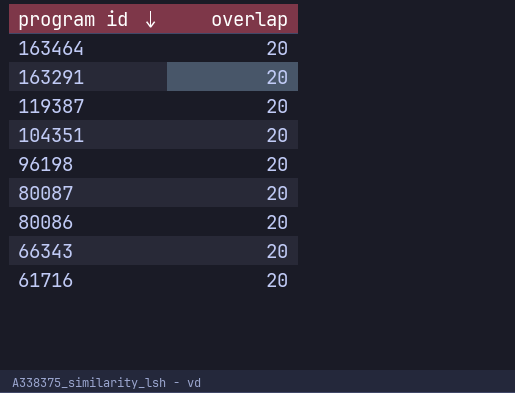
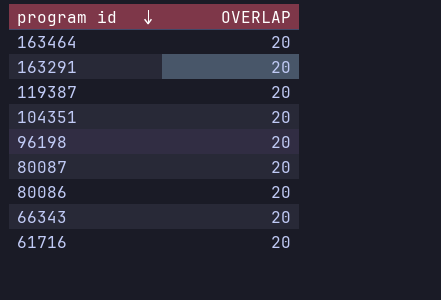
column name: overlap -> OVERLAP

